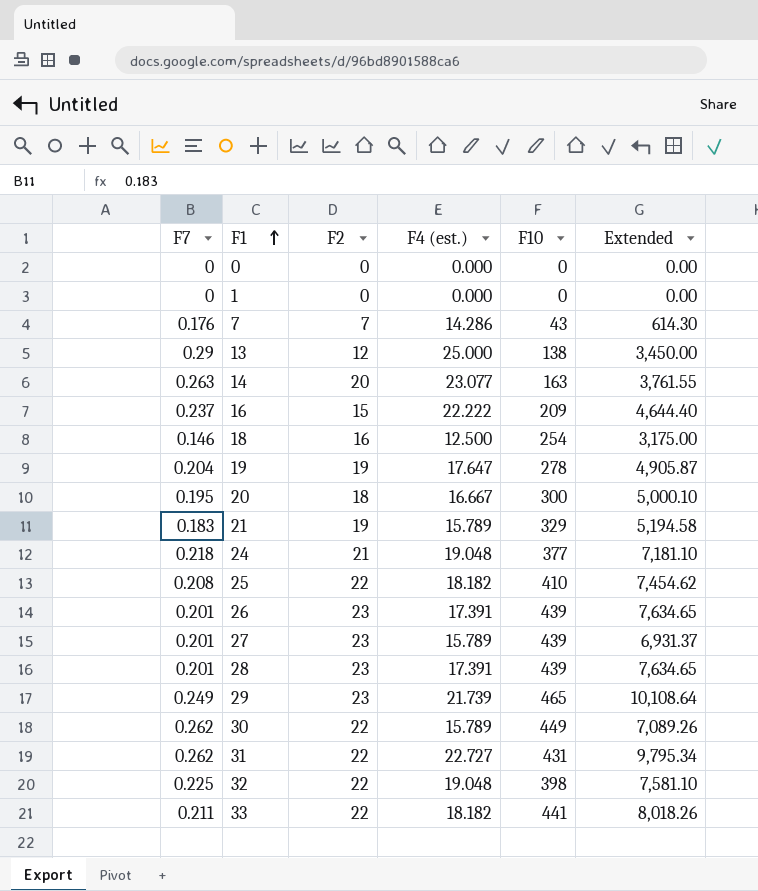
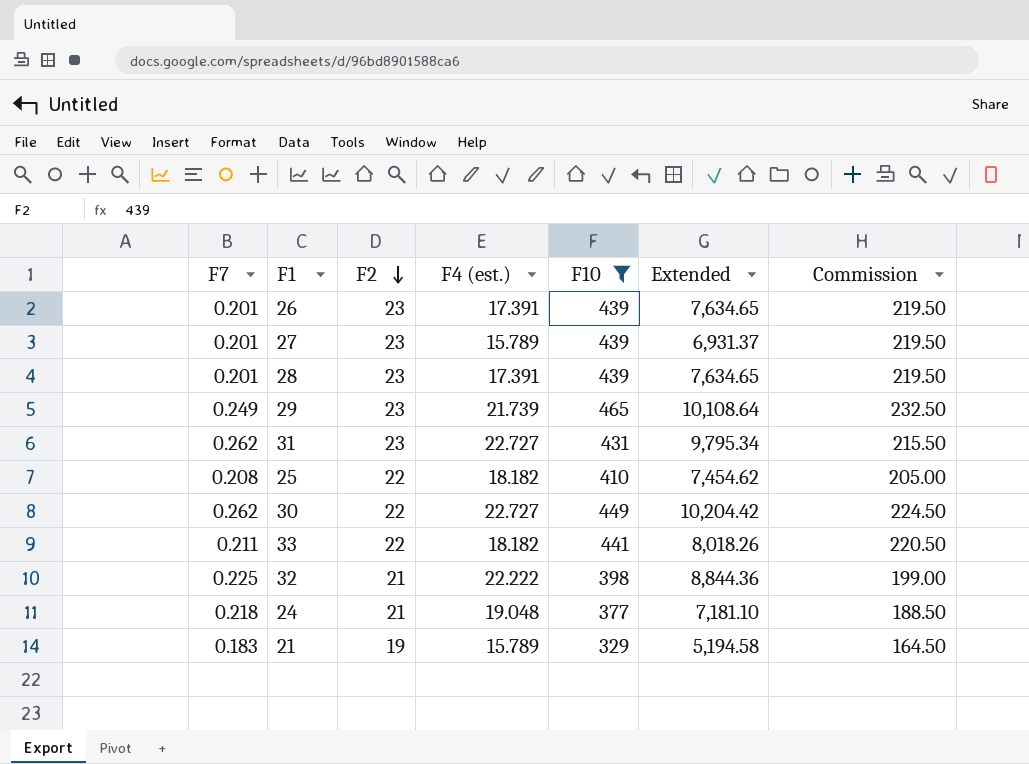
filter: none -> F10 >= 329
row order: F1 ascending -> F2 descending
column Commission | formula: none -> [F10] * 0.5
31 | F2: 22 -> 23
30 | F4 (est.): 15.789 -> 22.727
30 | Extended: 7,089.26 -> 10,204.42
32 | F2: 22 -> 21
32 | F4 (est.): 19.048 -> 22.222
32 | Extended: 7,581.10 -> 8,844.36

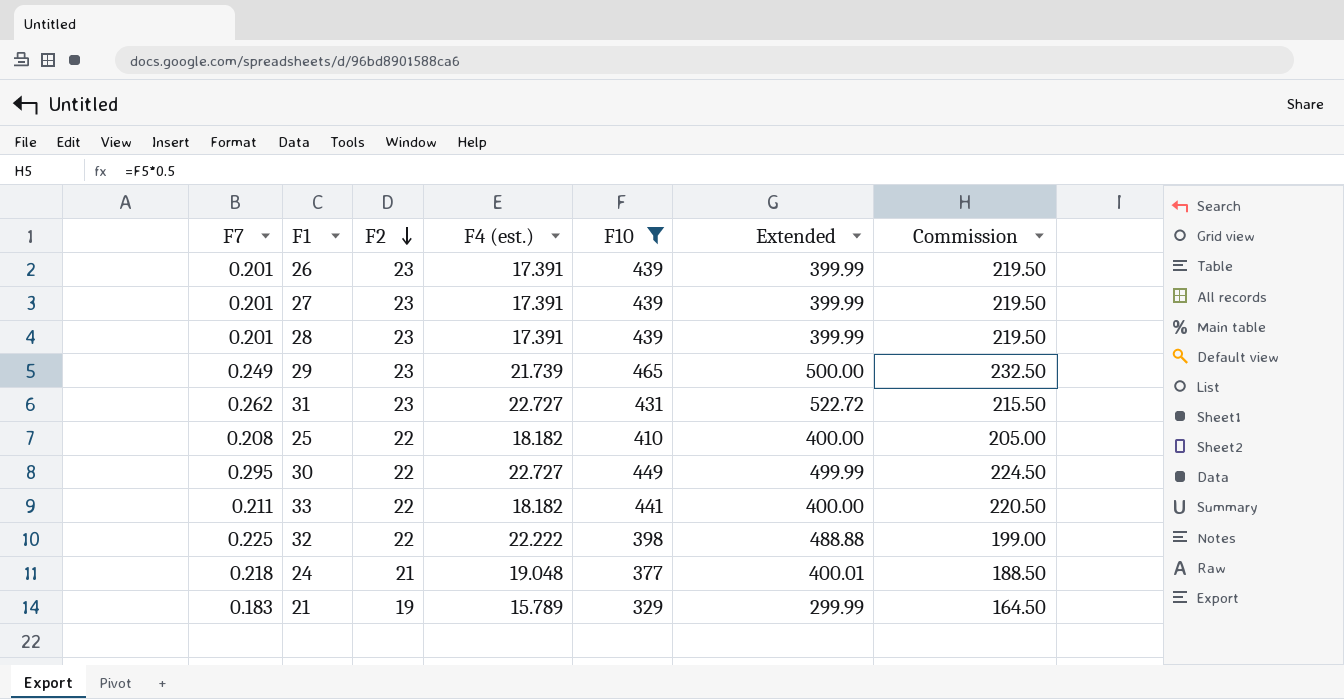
column Extended | formula: [F4 (est.)] * [F10] -> [F2] * [F4 (est.)]
27 | F4 (est.): 15.789 -> 17.391
30 | F7: 0.262 -> 0.295
32 | F2: 21 -> 22

